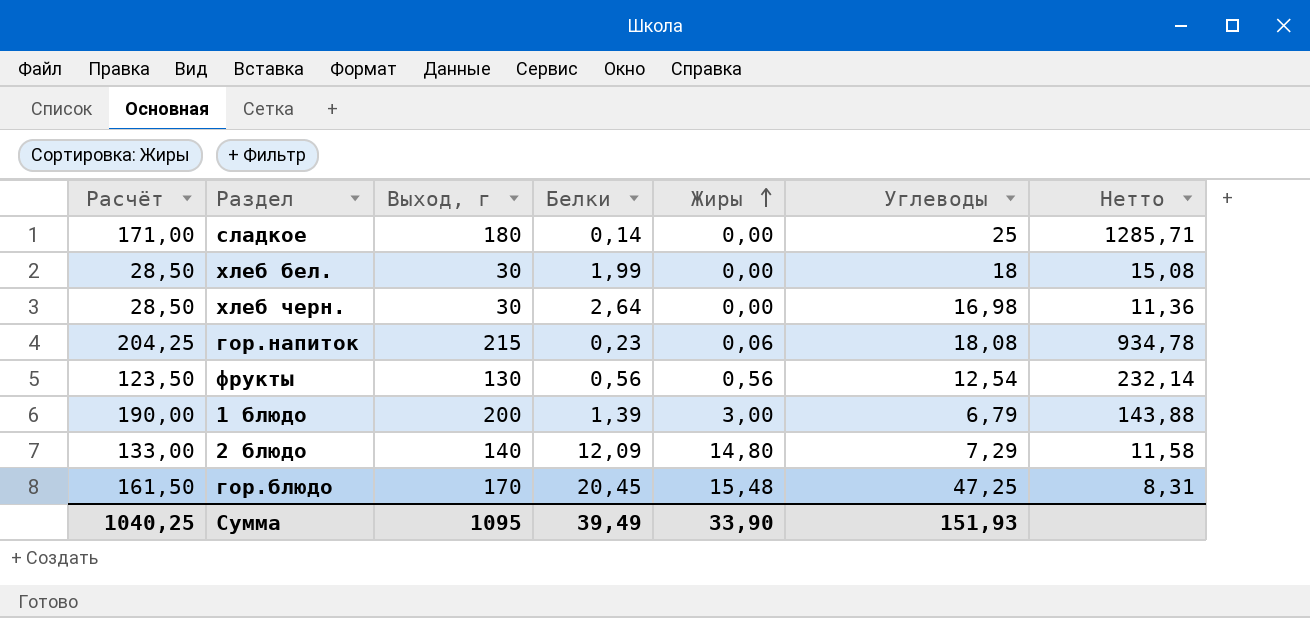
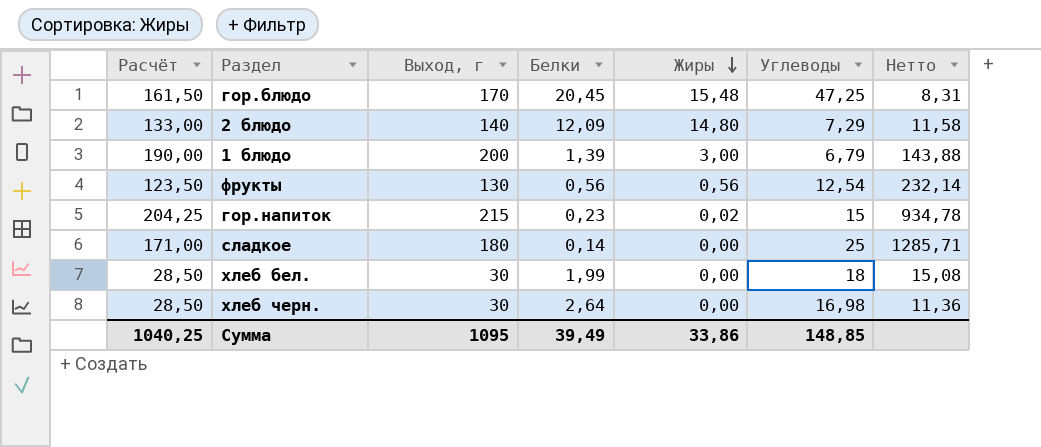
row order: Жиры ascending -> Жиры descending
гор.напиток | Жиры: 0,06 -> 0,02
гор.напиток | Углеводы: 18,08 -> 15
Сумма | Жиры: 33,90 -> 33,86
Сумма | Углеводы: 151,93 -> 148,85

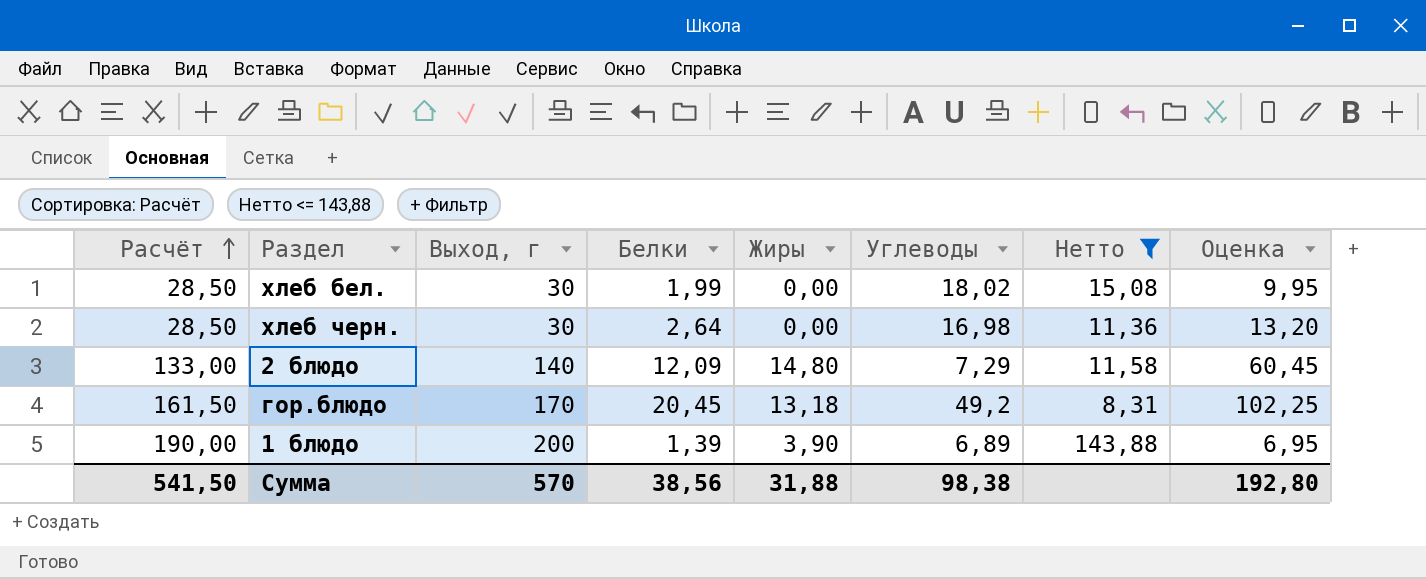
filter: none -> Нетто <= 143,88
row order: Жиры descending -> Расчёт ascending
column Оценка | formula: none -> [Белки] * 5
хлеб бел. | Углеводы: 18 -> 18,02
гор.блюдо | Жиры: 15,48 -> 13,18
гор.блюдо | Углеводы: 47,25 -> 49,2
1 блюдо | Жиры: 3,00 -> 3,90
1 блюдо | Углеводы: 6,79 -> 6,89
Сумма | Расчёт: 1040,25 -> 541,50
Сумма | Выход, г: 1095 -> 570
Сумма | Белки: 39,49 -> 38,56
Сумма | Жиры: 33,86 -> 31,88
Сумма | Углеводы: 148,85 -> 98,38

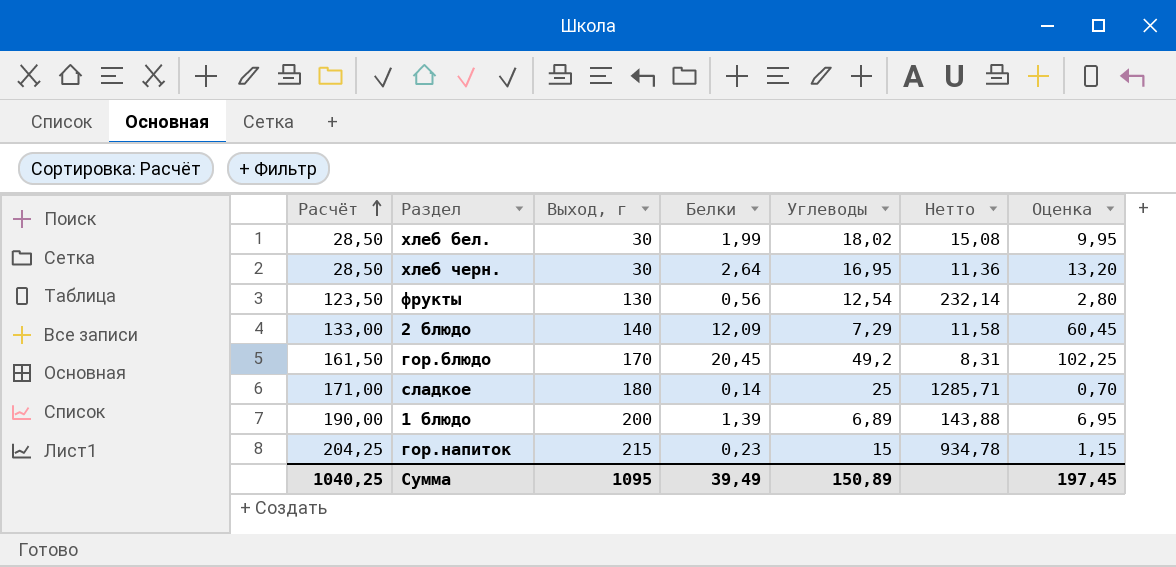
filter: Нетто <= 143,88 -> none
column Жиры | position: 5 -> none
хлеб черн. | Углеводы: 16,98 -> 16,95
Сумма | Расчёт: 541,50 -> 1040,25
Сумма | Выход, г: 570 -> 1095
Сумма | Белки: 38,56 -> 39,49
Сумма | Углеводы: 98,38 -> 150,89
Сумма | Оценка: 192,80 -> 197,45

